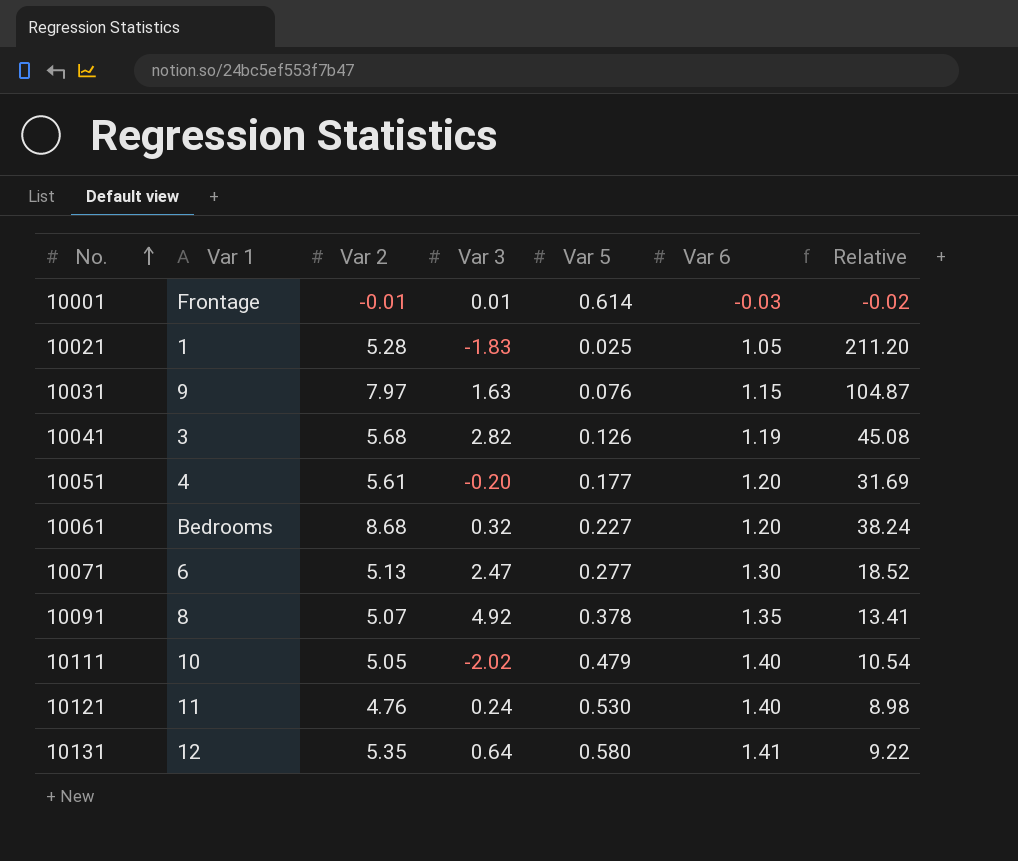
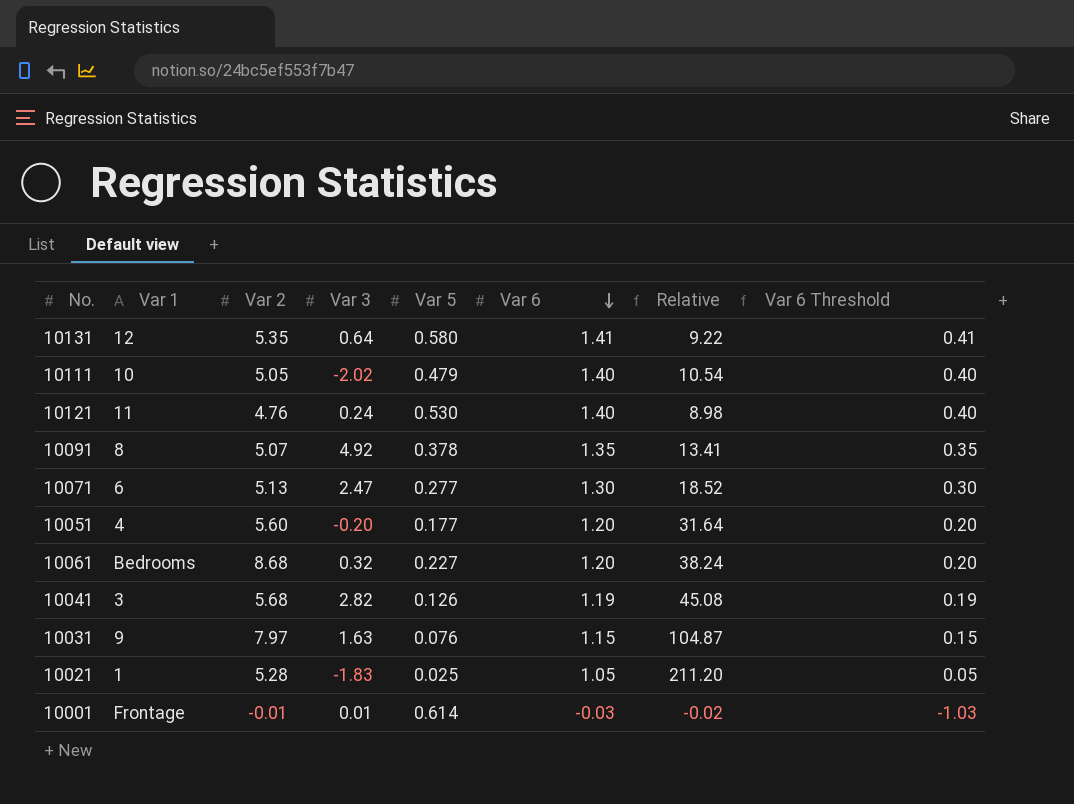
row order: No. ascending -> Var 6 descending
column Var 6 Threshold | formula: none -> [Var 6] - 1
10051 | Var 2: 5.61 -> 5.60
10051 | Relative: 31.69 -> 31.64

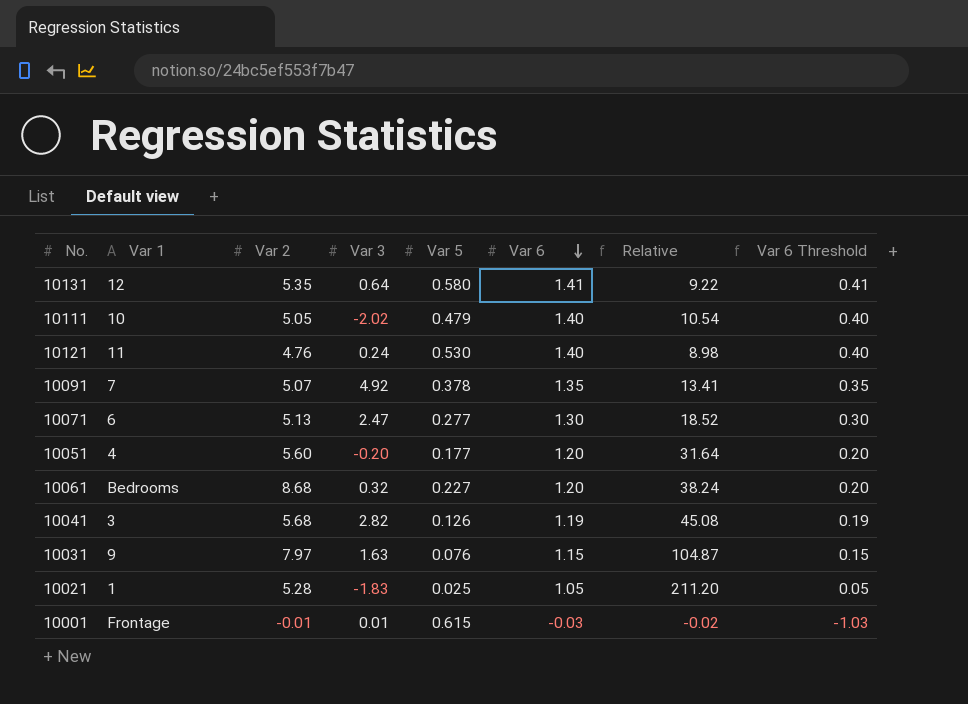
10091 | Var 1: 8 -> 7
10001 | Var 5: 0.614 -> 0.615

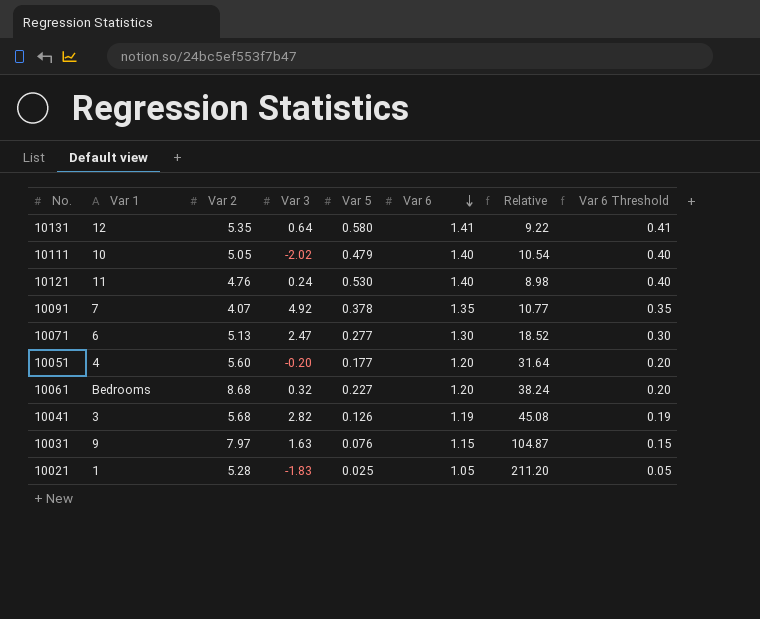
row 10001: Frontage | -0.01 | 0.01 | 0.615 | -0.03 | -0.02 | -1.03 -> none
10091 | Var 2: 5.07 -> 4.07
10091 | Relative: 13.41 -> 10.77

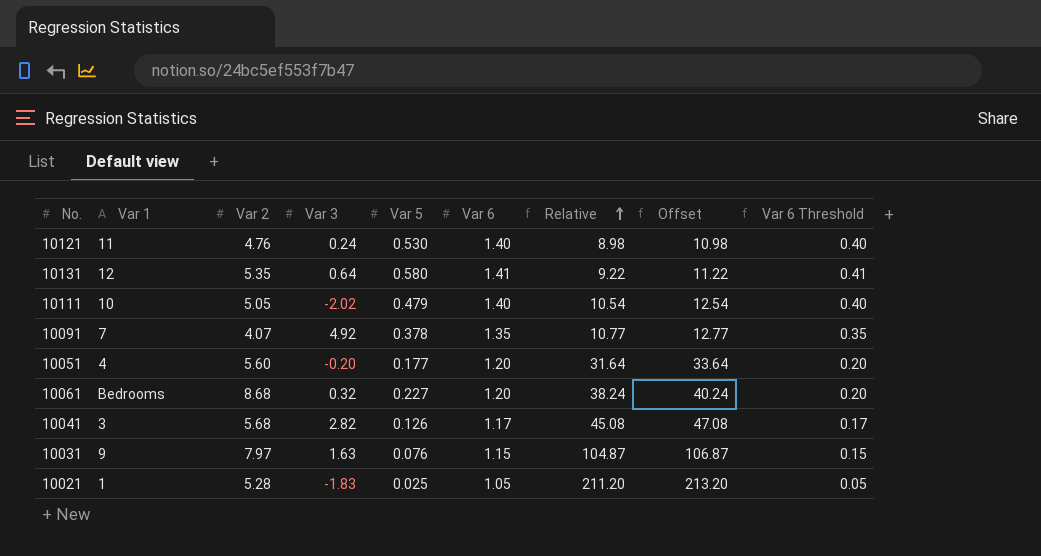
row order: Var 6 descending -> Relative ascending
column Offset | formula: none -> [Relative] + 2
row 10071: 6 | 5.13 | 2.47 | 0.277 | 1.30 | 18.52 | 0.30 -> none
10041 | Var 6: 1.19 -> 1.17
10041 | Var 6 Threshold: 0.19 -> 0.17

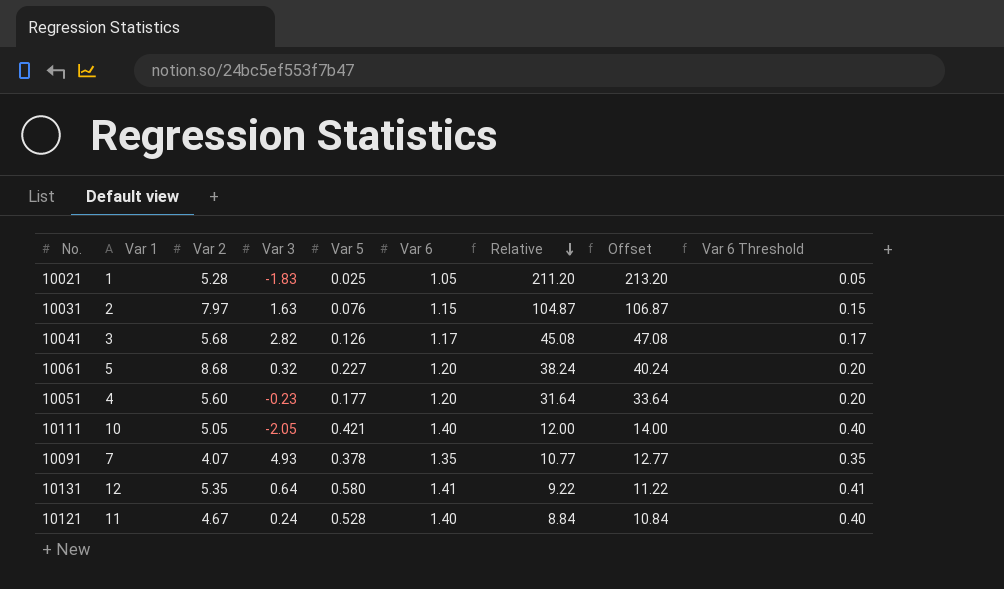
row order: Relative ascending -> Relative descending
10031 | Var 1: 9 -> 2
10061 | Var 1: Bedrooms -> 5
10051 | Var 3: -0.20 -> -0.23
10111 | Var 3: -2.02 -> -2.05
10111 | Var 5: 0.479 -> 0.421
10111 | Relative: 10.54 -> 12.00
10111 | Offset: 12.54 -> 14.00
10091 | Var 3: 4.92 -> 4.93
10121 | Var 2: 4.76 -> 4.67
10121 | Var 5: 0.530 -> 0.528
10121 | Relative: 8.98 -> 8.84
10121 | Offset: 10.98 -> 10.84

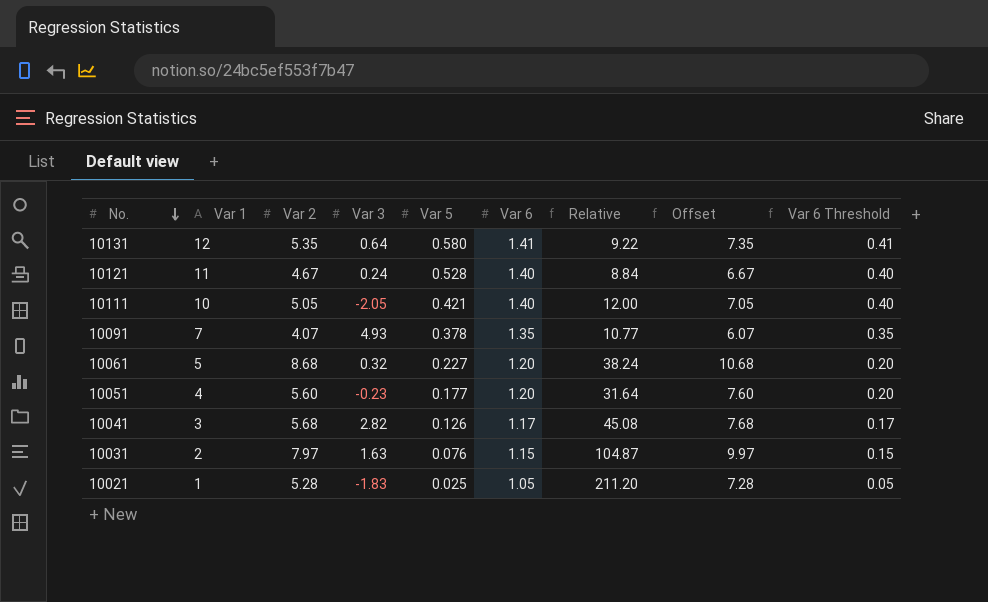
row order: Relative descending -> No. descending
column Offset | formula: [Relative] + 2 -> [Var 2] + 2

